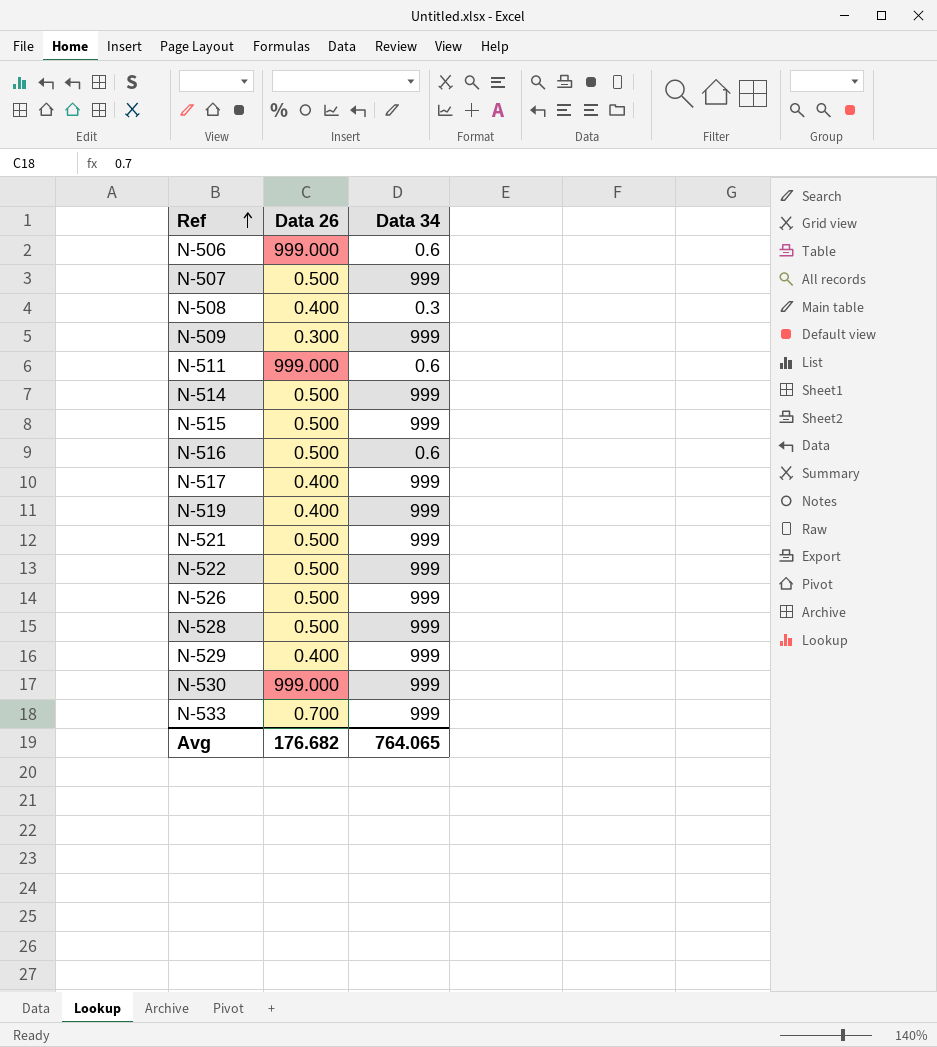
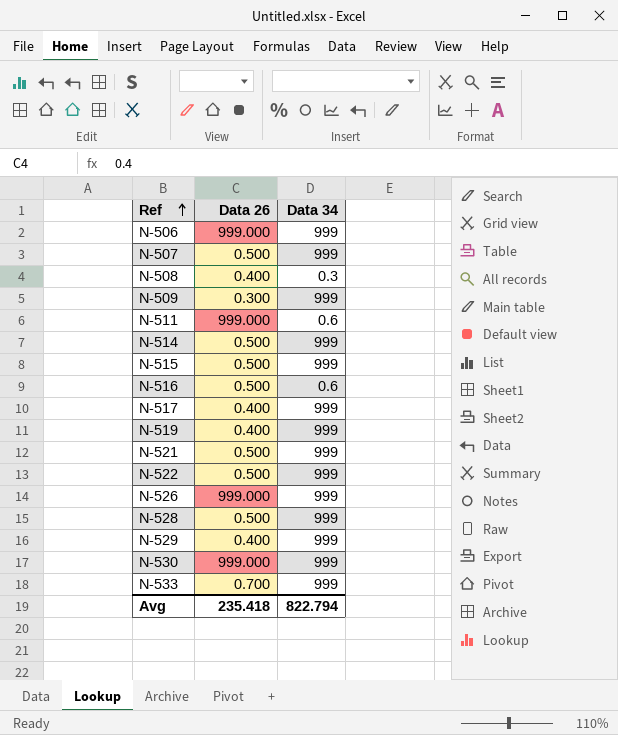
N-506 | Data 34: 0.6 -> 999
N-526 | Data 26: 0.500 -> 999.000
Avg | Data 26: 176.682 -> 235.418
Avg | Data 34: 764.065 -> 822.794

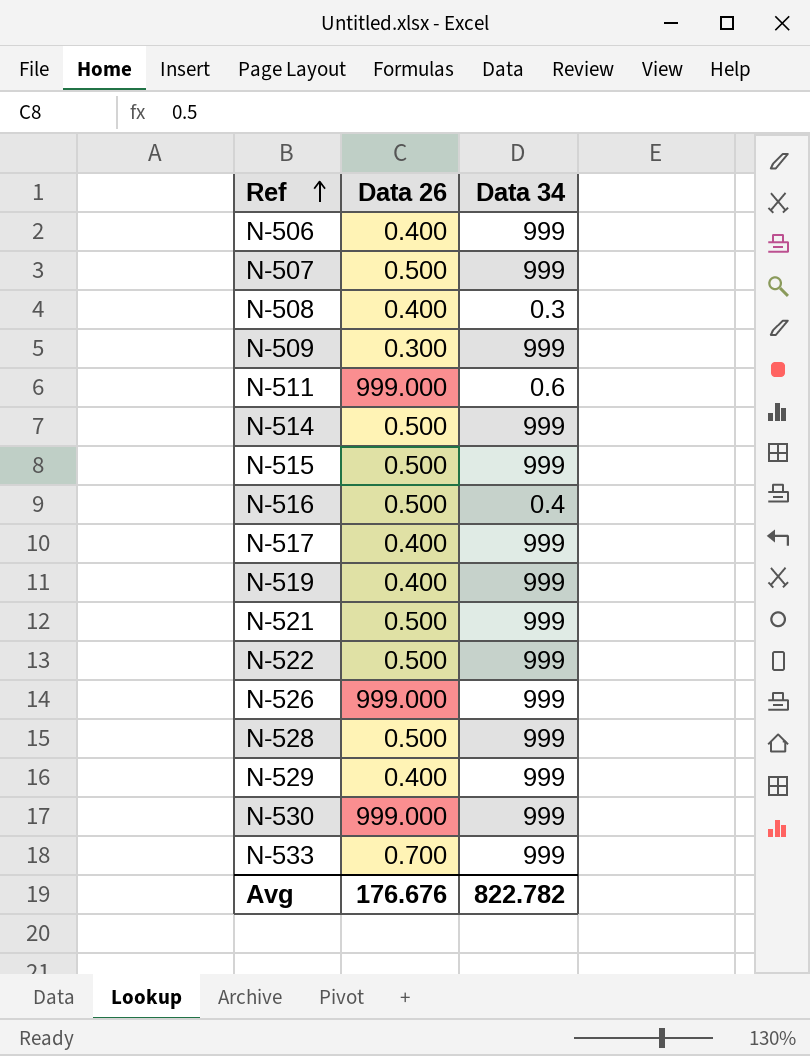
N-506 | Data 26: 999.000 -> 0.400
N-516 | Data 34: 0.6 -> 0.4
Avg | Data 26: 235.418 -> 176.676
Avg | Data 34: 822.794 -> 822.782

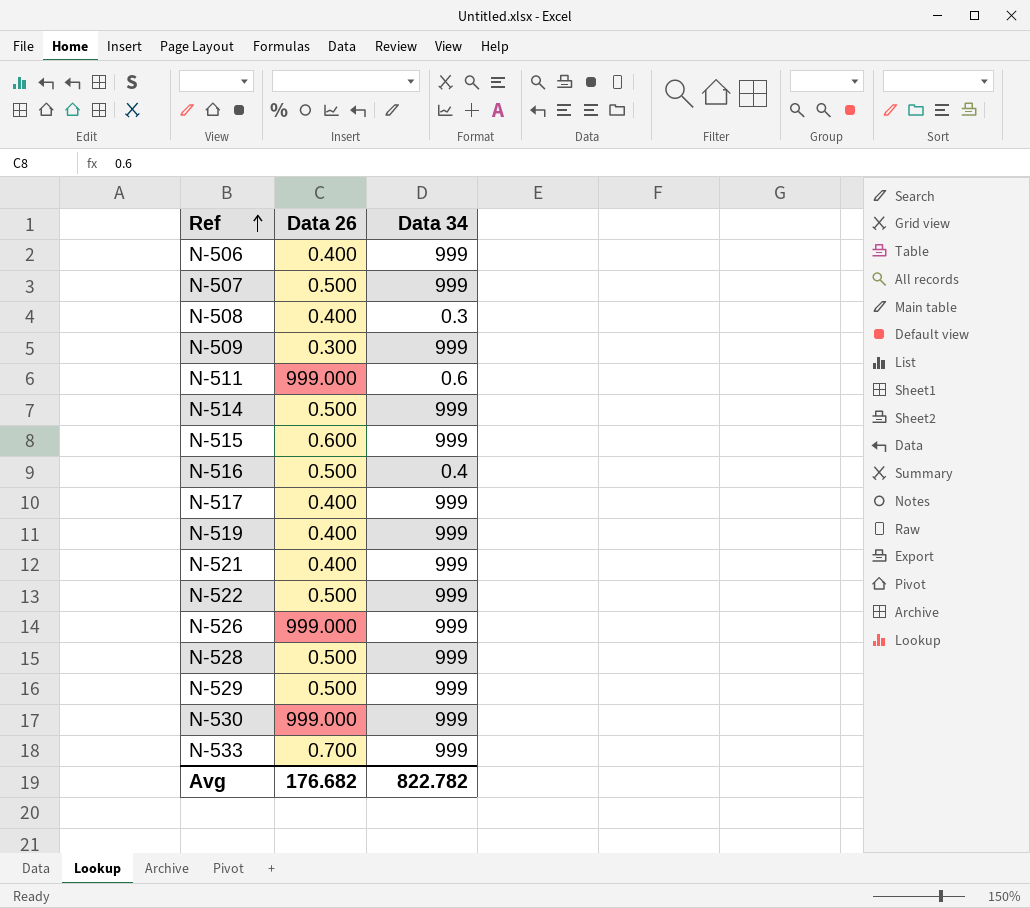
N-515 | Data 26: 0.500 -> 0.600
N-521 | Data 26: 0.500 -> 0.400
N-529 | Data 26: 0.400 -> 0.500
Avg | Data 26: 176.676 -> 176.682

